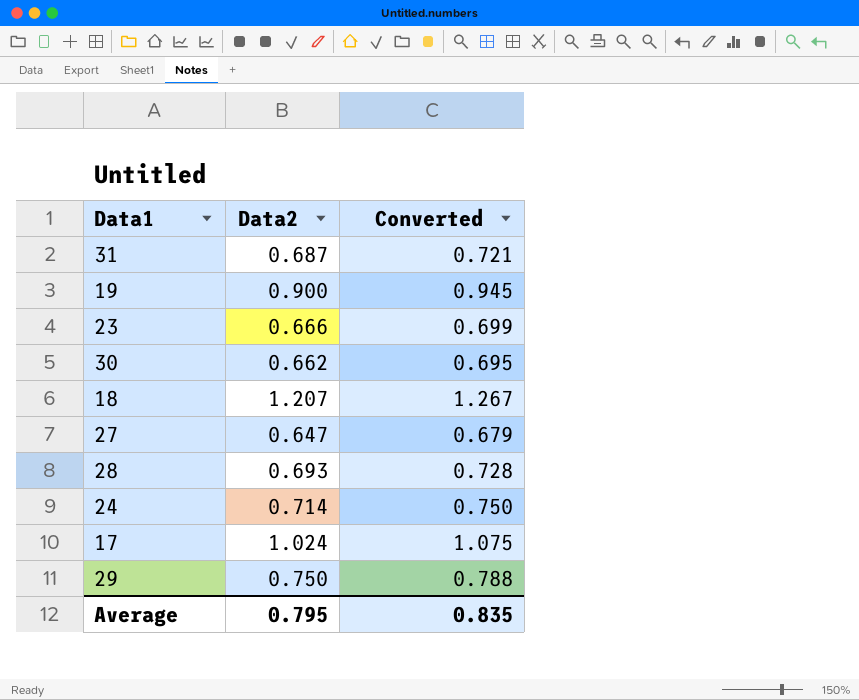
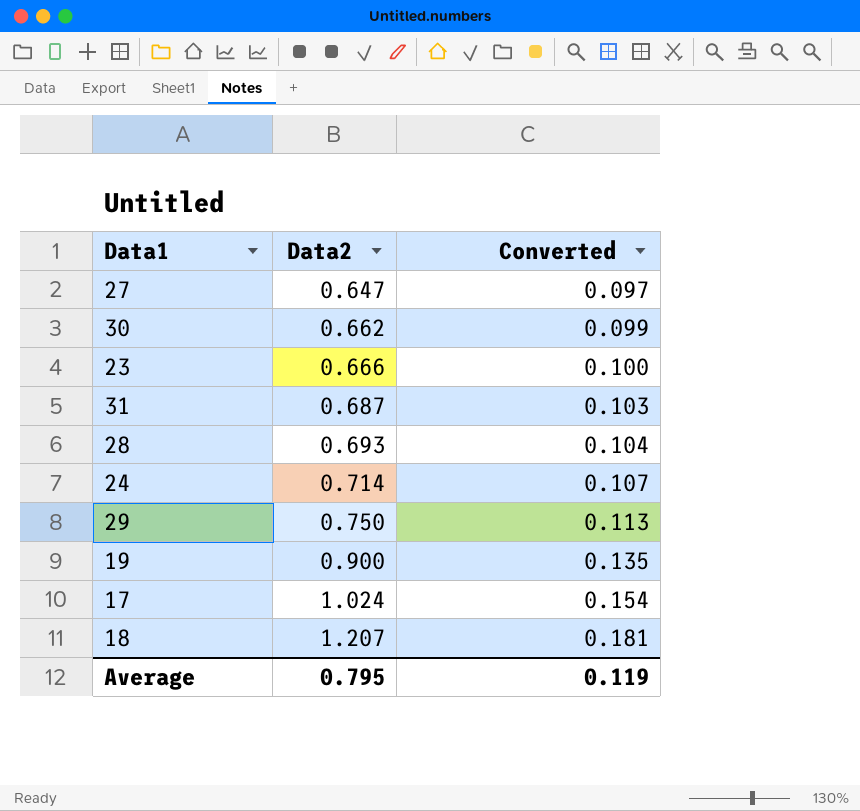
row order: none -> Data2 ascending
column Converted | formula: [Data2] * 1.05 -> [Data2] * 0.15
Average | Converted: 0.835 -> 0.119

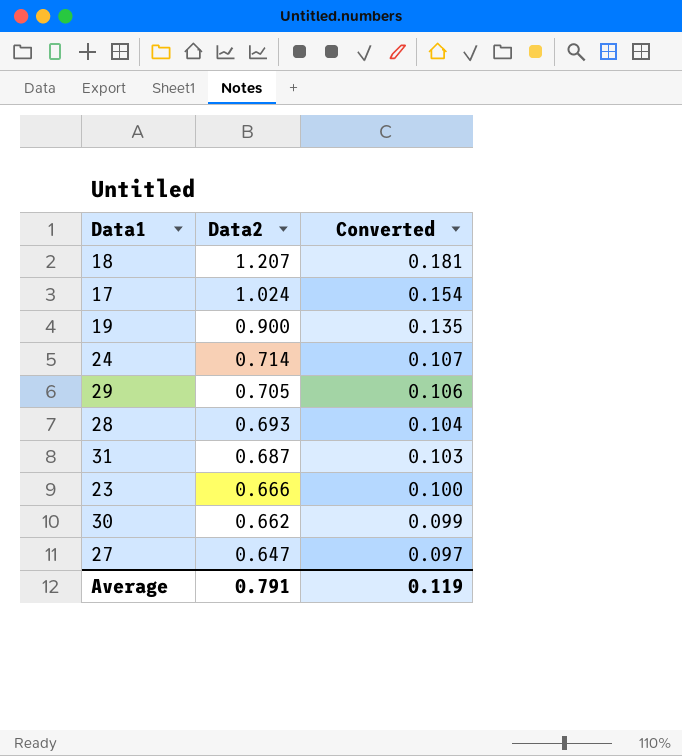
row order: Data2 ascending -> Data2 descending
29 | Data2: 0.750 -> 0.705
29 | Converted: 0.113 -> 0.106
Average | Data2: 0.795 -> 0.791

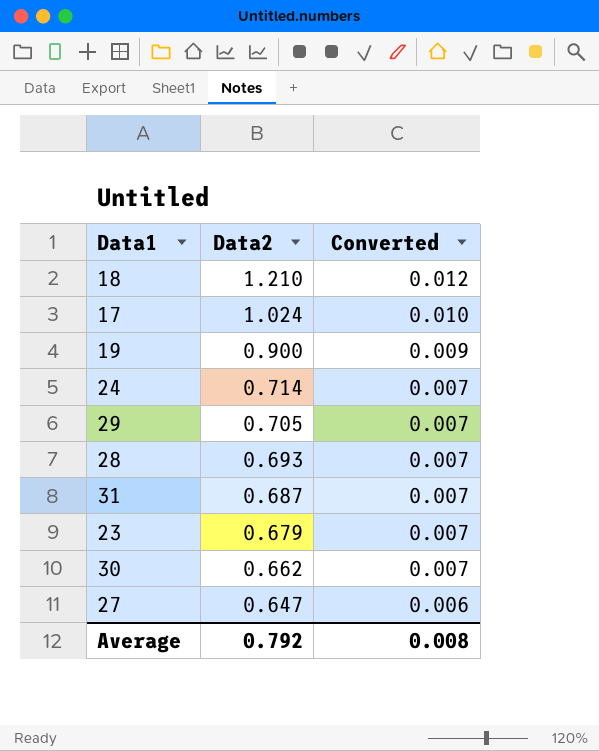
column Converted | formula: [Data2] * 0.15 -> [Data2] * 0.01
18 | Data2: 1.207 -> 1.210
23 | Data2: 0.666 -> 0.679
Average | Data2: 0.791 -> 0.792
Average | Converted: 0.119 -> 0.008

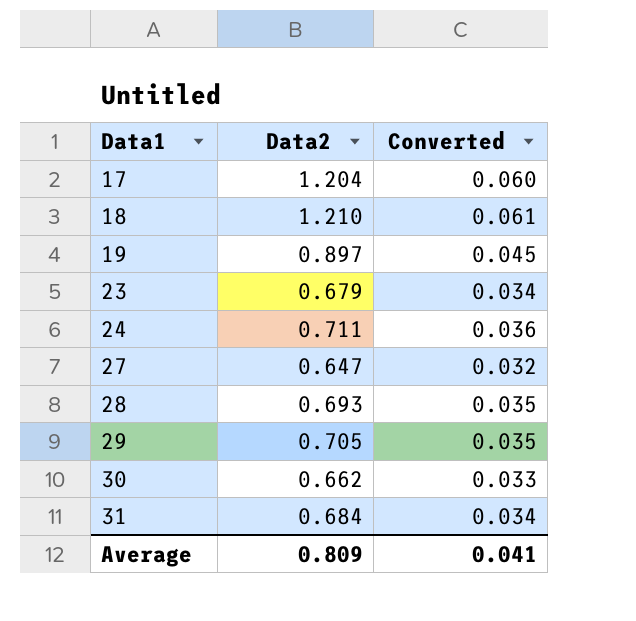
row order: Data2 descending -> Data1 ascending
column Converted | formula: [Data2] * 0.01 -> [Data2] * 0.05
17 | Data2: 1.024 -> 1.204
19 | Data2: 0.900 -> 0.897
24 | Data2: 0.714 -> 0.711
31 | Data2: 0.687 -> 0.684
Average | Data2: 0.792 -> 0.809
Average | Converted: 0.008 -> 0.041

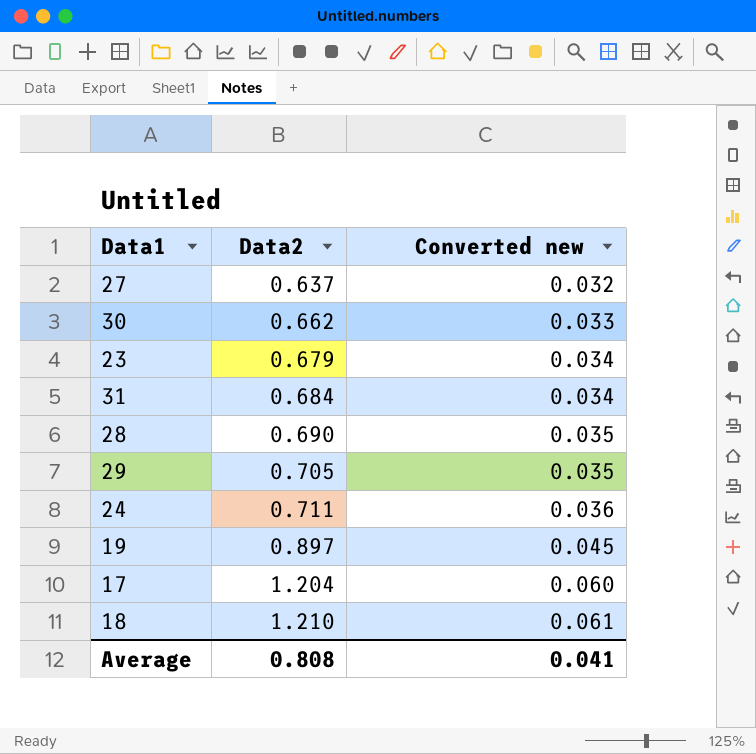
row order: Data1 ascending -> Data2 ascending
column name: Converted -> Converted new
27 | Data2: 0.647 -> 0.637
28 | Data2: 0.693 -> 0.690
Average | Data2: 0.809 -> 0.808

